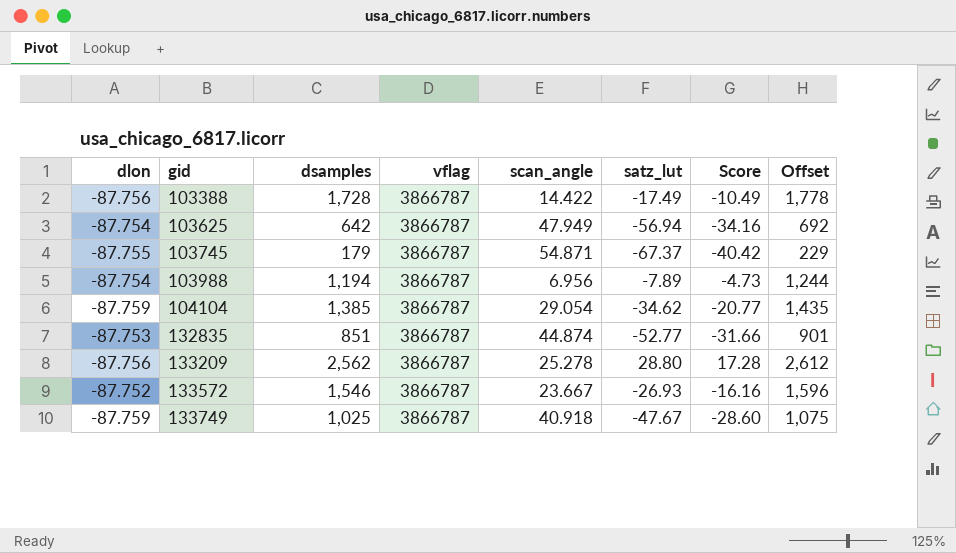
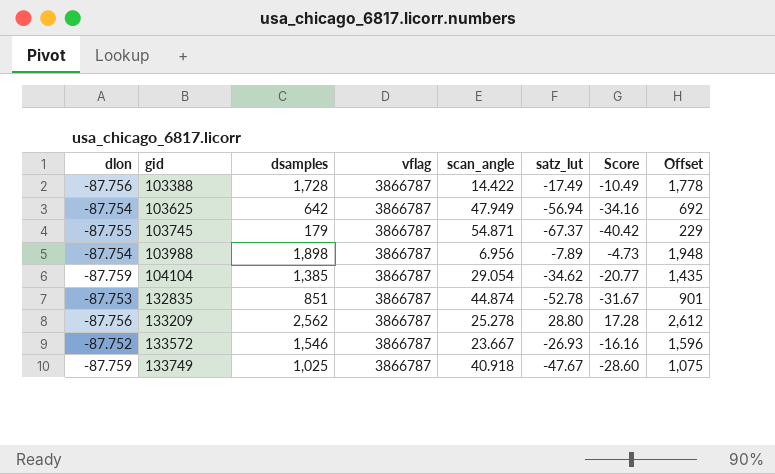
103988 | dsamples: 1,194 -> 1,898
103988 | Offset: 1,244 -> 1,948
132835 | satz_lut: -52.77 -> -52.78
132835 | Score: -31.66 -> -31.67

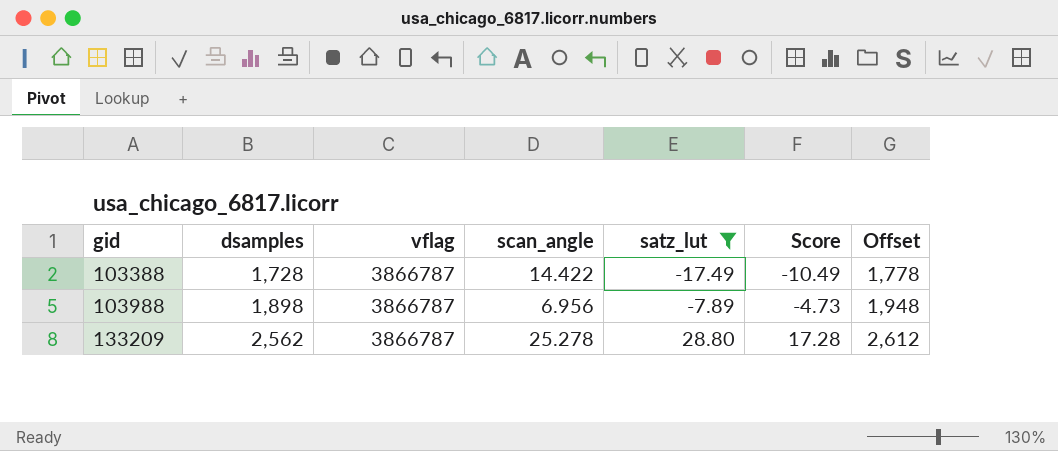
filter: none -> satz_lut >= -17.49
column dlon | position: 1 -> none

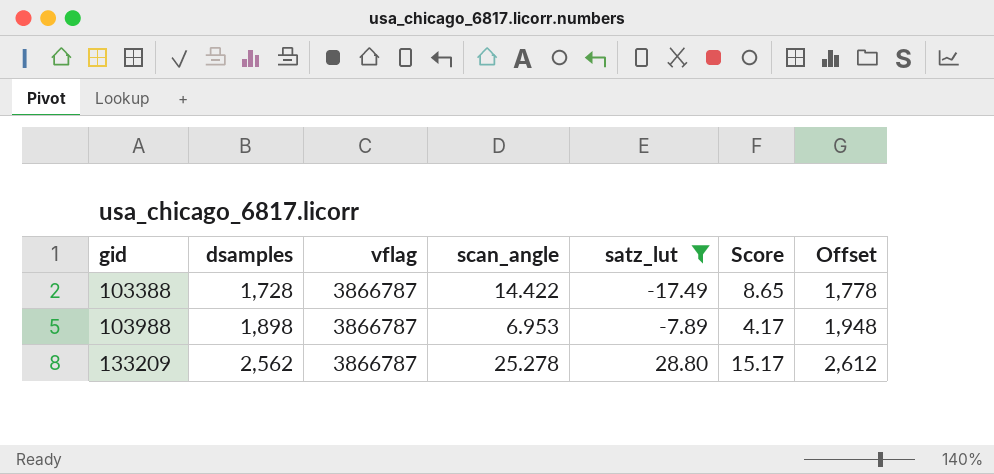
column Score | formula: [satz_lut] * 0.6 -> [scan_angle] * 0.6
103988 | scan_angle: 6.956 -> 6.953

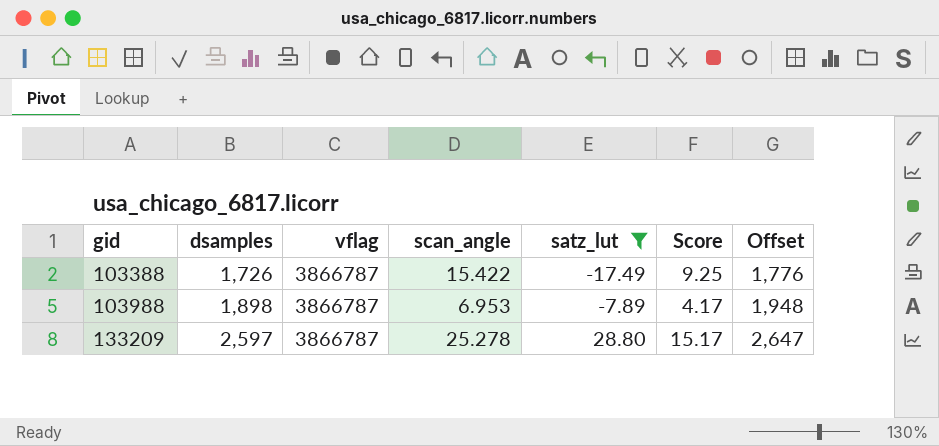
103388 | dsamples: 1,728 -> 1,726
103388 | scan_angle: 14.422 -> 15.422
103388 | Score: 8.65 -> 9.25
103388 | Offset: 1,778 -> 1,776
133209 | dsamples: 2,562 -> 2,597
133209 | Offset: 2,612 -> 2,647

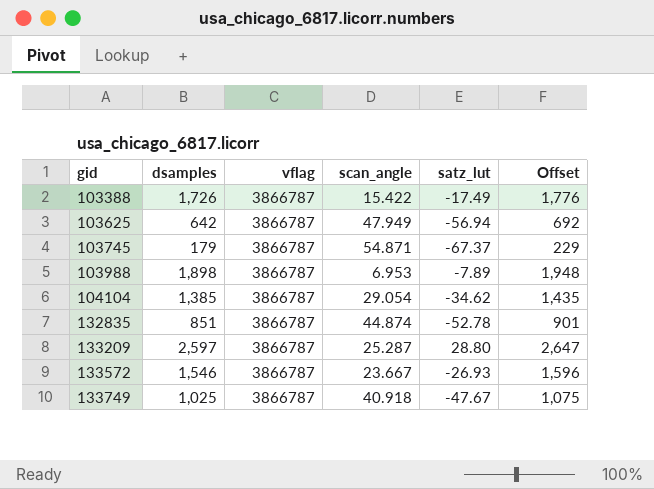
filter: satz_lut >= -17.49 -> none
column Score | formula: [scan_angle] * 0.6 -> none
133209 | scan_angle: 25.278 -> 25.287

